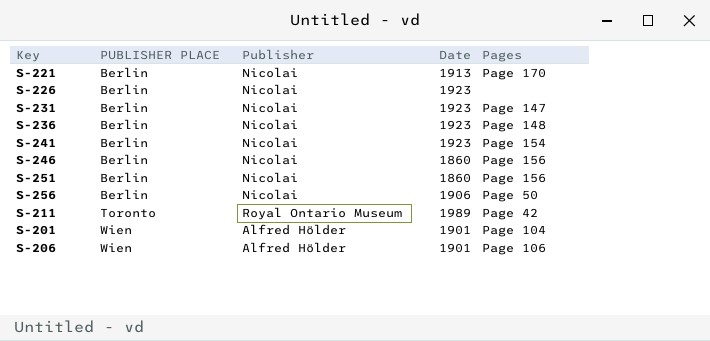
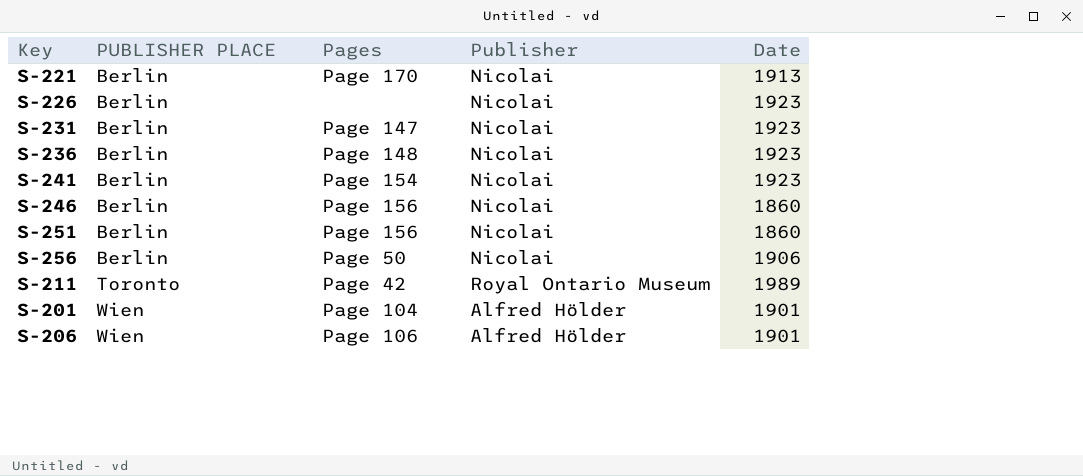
column Pages | position: 5 -> 3

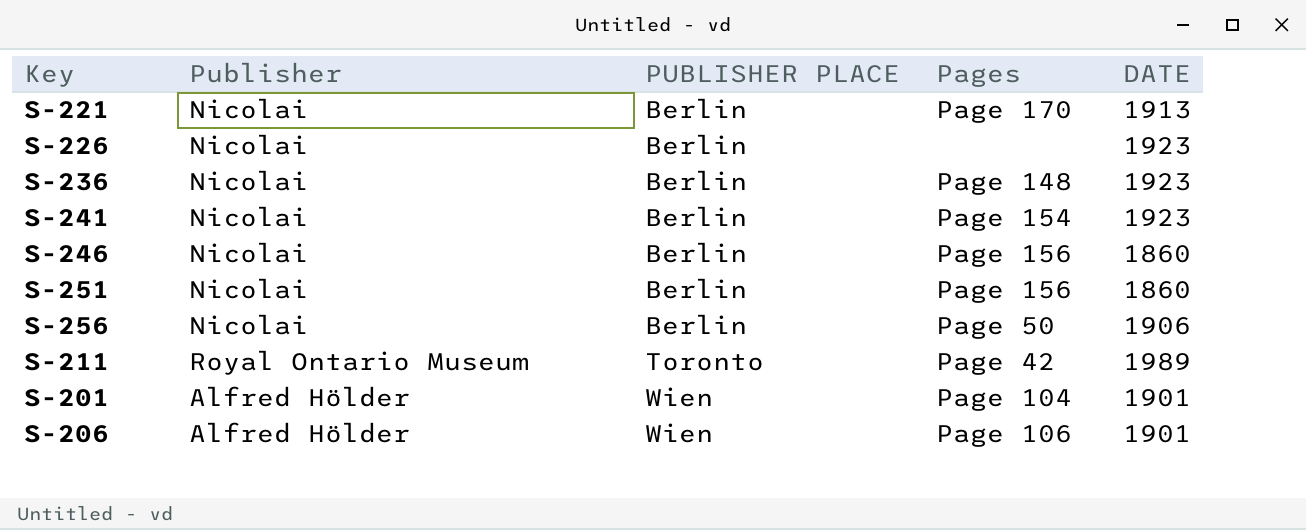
column Publisher | position: 4 -> 2
column name: Date -> DATE
row S-231: Berlin | Page 147 | Nicolai | 1923 -> none

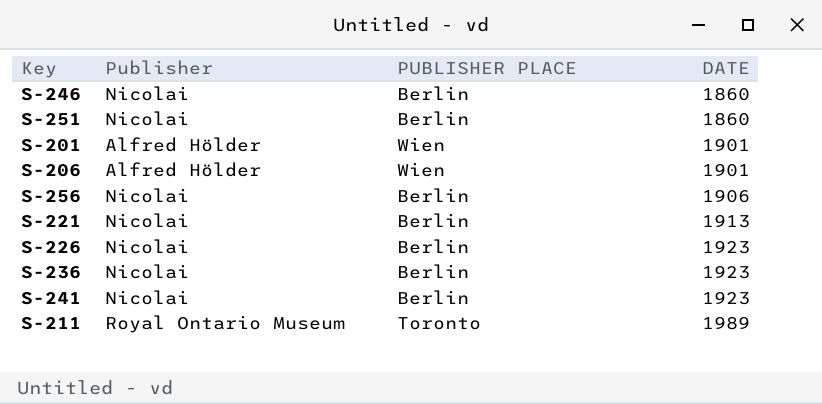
row order: PUBLISHER PLACE ascending -> DATE ascending
column Pages | position: 4 -> none

